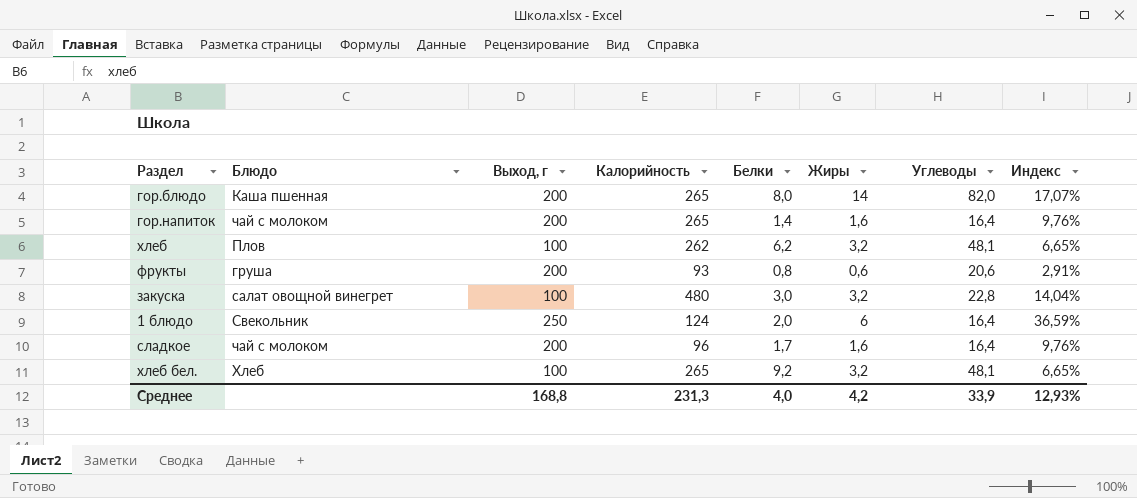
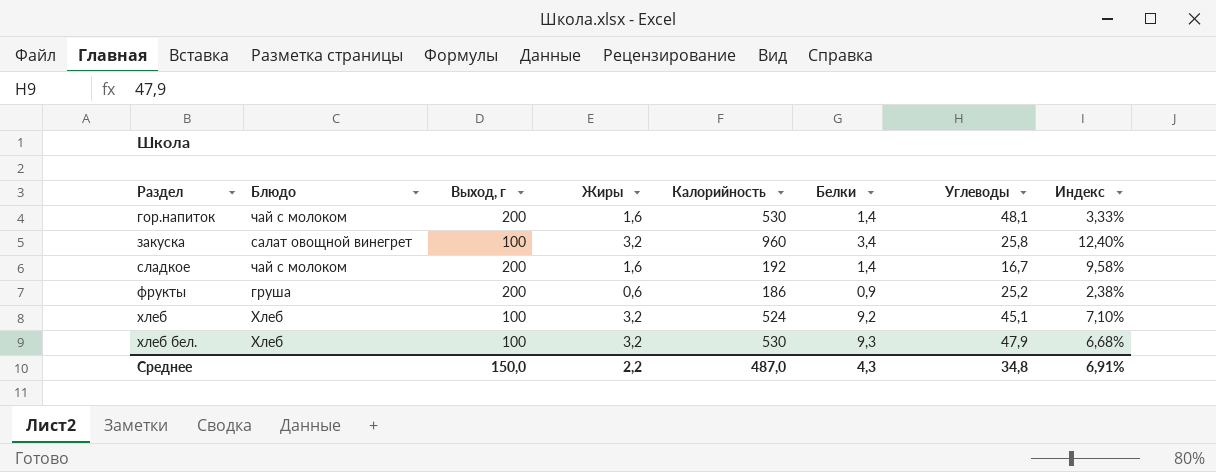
row order: none -> Раздел ascending
column Жиры | position: 6 -> 4
row гор.блюдо: Каша пшенная | 200 | 265 | 8,0 | 14 | 82,0 | 17,07% -> none
row 1 блюдо: Свекольник | 250 | 124 | 2,0 | 6 | 16,4 | 36,59% -> none
гор.напиток | Калорийность: 265 -> 530
гор.напиток | Углеводы: 16,4 -> 48,1
гор.напиток | Индекс: 9,76% -> 3,33%
закуска | Калорийность: 480 -> 960
закуска | Белки: 3,0 -> 3,4
закуска | Углеводы: 22,8 -> 25,8
закуска | Индекс: 14,04% -> 12,40%
сладкое | Калорийность: 96 -> 192
сладкое | Белки: 1,7 -> 1,4
сладкое | Углеводы: 16,4 -> 16,7
сладкое | Индекс: 9,76% -> 9,58%
фрукты | Калорийность: 93 -> 186
фрукты | Белки: 0,8 -> 0,9
фрукты | Углеводы: 20,6 -> 25,2
фрукты | Индекс: 2,91% -> 2,38%
хлеб | Блюдо: Плов -> Хлеб
хлеб | Калорийность: 262 -> 524
хлеб | Белки: 6,2 -> 9,2
хлеб | Углеводы: 48,1 -> 45,1
хлеб | Индекс: 6,65% -> 7,10%
хлеб бел. | Калорийность: 265 -> 530
хлеб бел. | Белки: 9,2 -> 9,3
хлеб бел. | Углеводы: 48,1 -> 47,9
хлеб бел. | Индекс: 6,65% -> 6,68%
Среднее | Выход, г: 168,8 -> 150,0
Среднее | Жиры: 4,2 -> 2,2
Среднее | Калорийность: 231,3 -> 487,0
Среднее | Белки: 4,0 -> 4,3
Среднее | Углеводы: 33,9 -> 34,8
Среднее | Индекс: 12,93% -> 6,91%

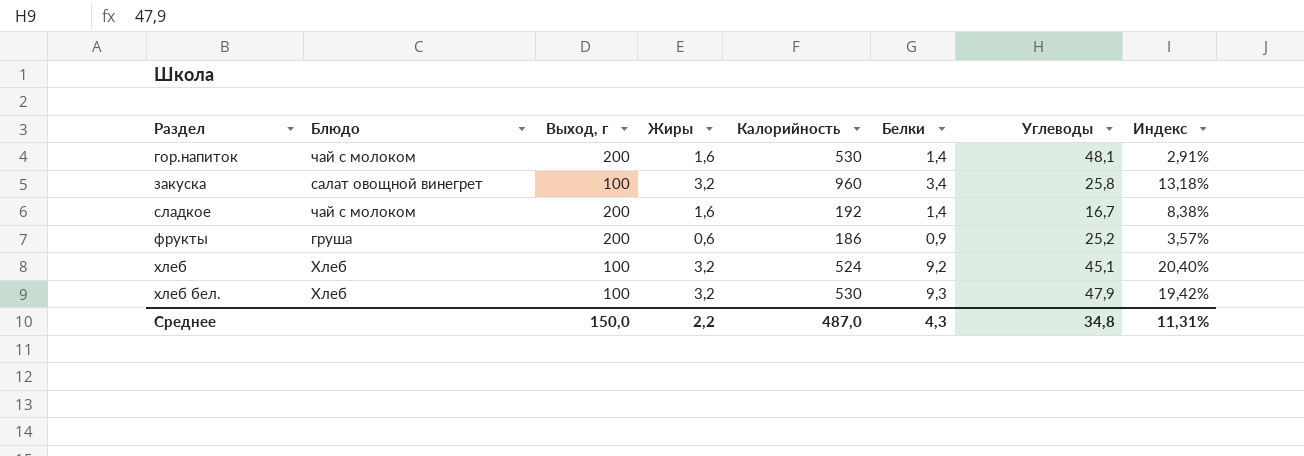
column Индекс | formula: [Жиры] / [Углеводы] -> [Белки] / [Углеводы]
Среднее | Индекс: 6,91% -> 11,31%

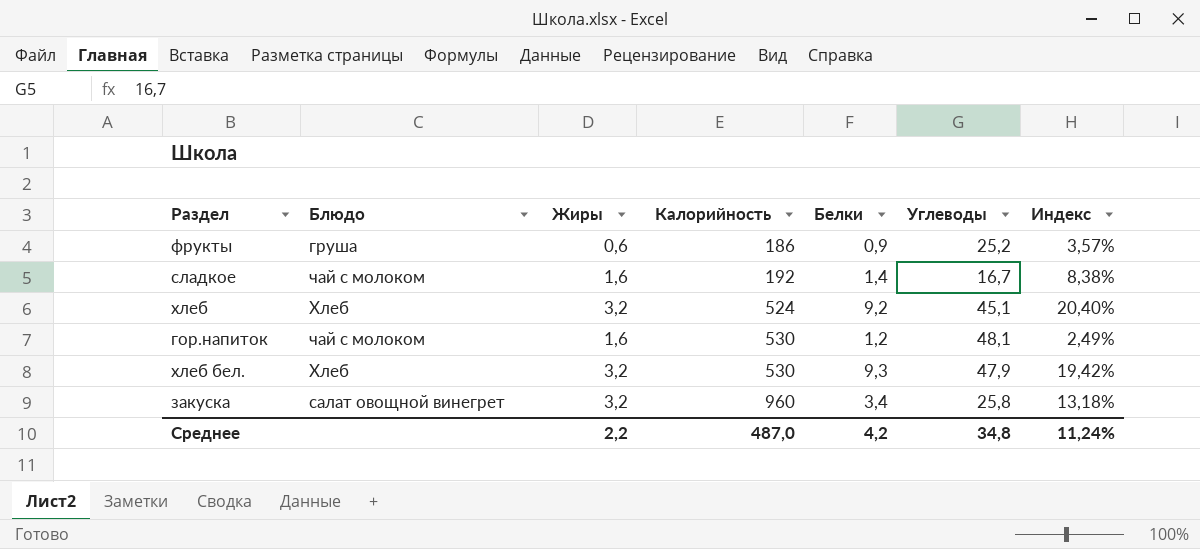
row order: Раздел ascending -> Калорийность ascending
column Выход, г | position: 3 -> none
гор.напиток | Белки: 1,4 -> 1,2
гор.напиток | Индекс: 2,91% -> 2,49%
Среднее | Белки: 4,3 -> 4,2
Среднее | Индекс: 11,31% -> 11,24%

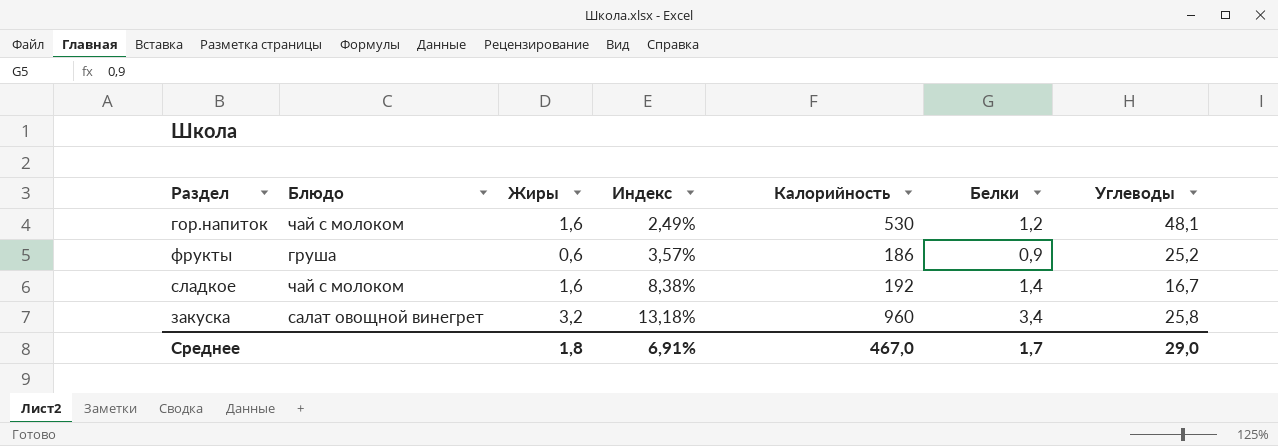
row order: Калорийность ascending -> Индекс ascending
column Индекс | position: 7 -> 4
row хлеб: Хлеб | 3,2 | 524 | 9,2 | 45,1 | 20,40% -> none
row хлеб бел.: Хлеб | 3,2 | 530 | 9,3 | 47,9 | 19,42% -> none
Среднее | Жиры: 2,2 -> 1,8
Среднее | Индекс: 11,24% -> 6,91%
Среднее | Калорийность: 487,0 -> 467,0
Среднее | Белки: 4,2 -> 1,7
Среднее | Углеводы: 34,8 -> 29,0

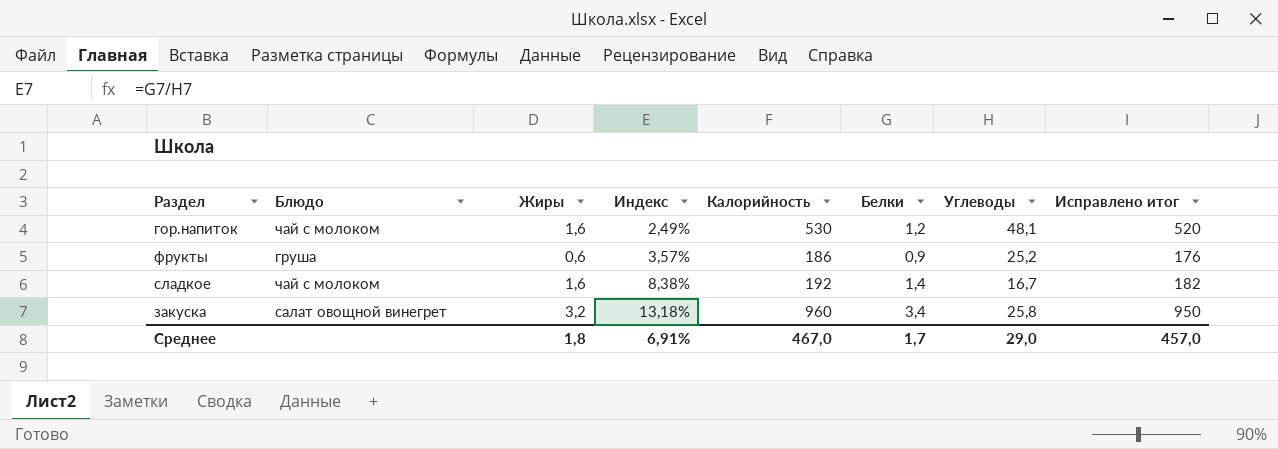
column Исправлено итог | formula: none -> [Калорийность] - 10

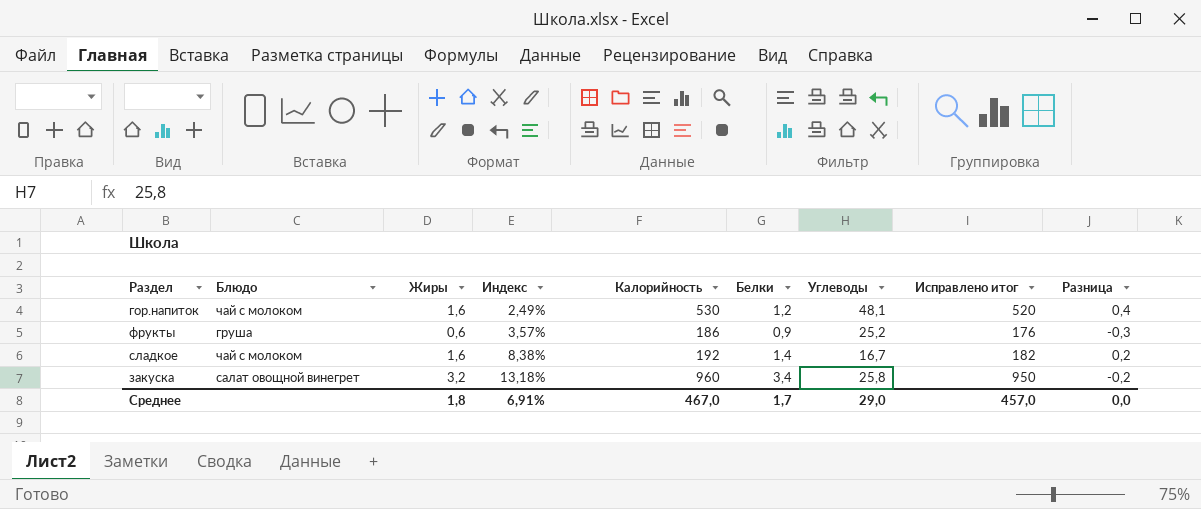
column Разница | formula: none -> [Жиры] - [Белки]

